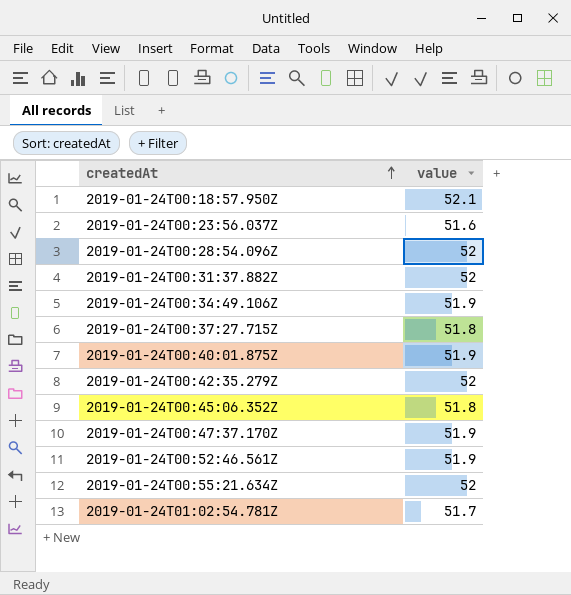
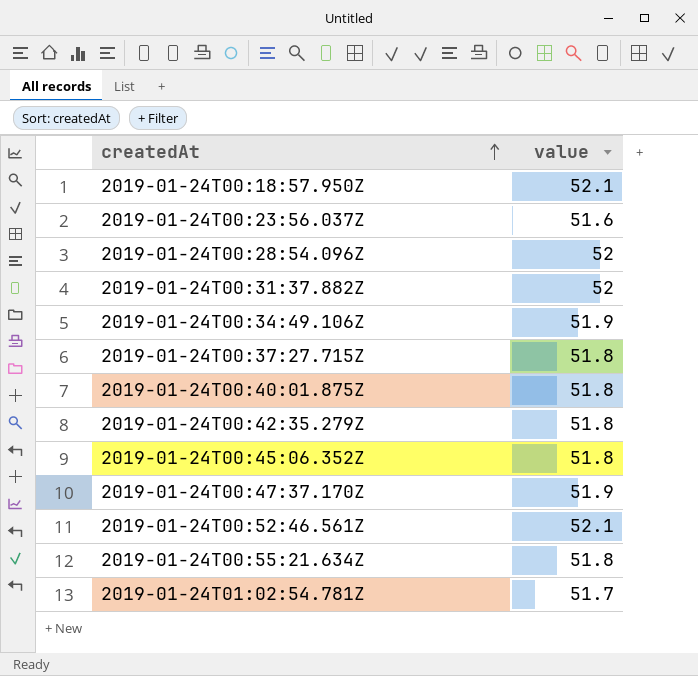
2019-01-24T00:40:01.875Z | value: 51.9 -> 51.8
2019-01-24T00:42:35.279Z | value: 52 -> 51.8
2019-01-24T00:52:46.561Z | value: 51.9 -> 52.1
2019-01-24T00:55:21.634Z | value: 52 -> 51.8

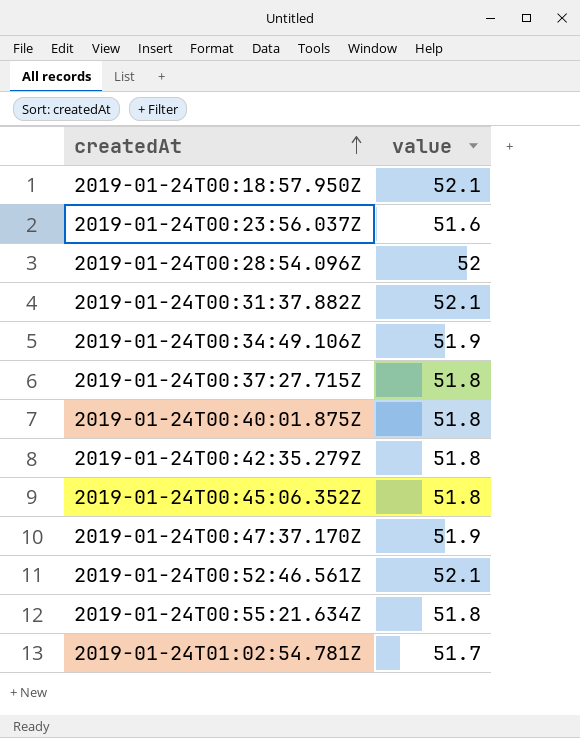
2019-01-24T00:31:37.882Z | value: 52 -> 52.1

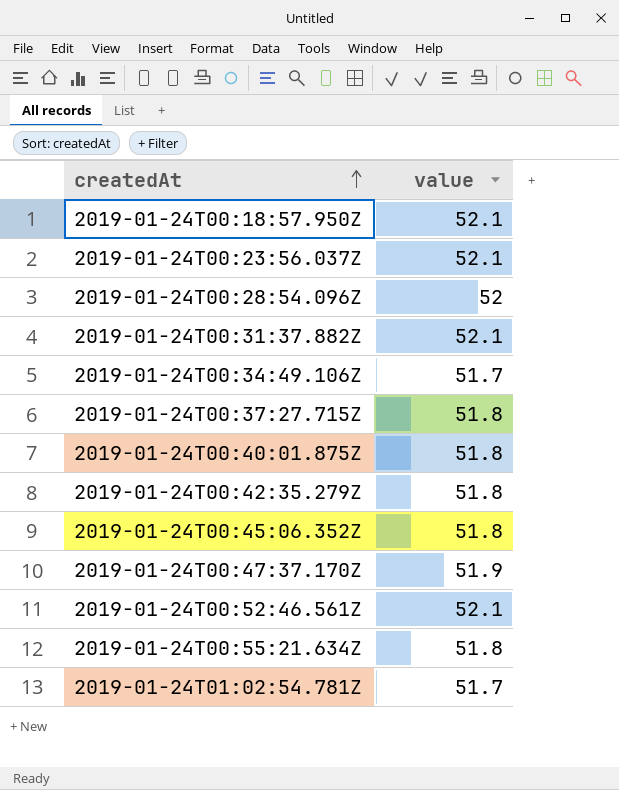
2019-01-24T00:23:56.037Z | value: 51.6 -> 52.1
2019-01-24T00:34:49.106Z | value: 51.9 -> 51.7

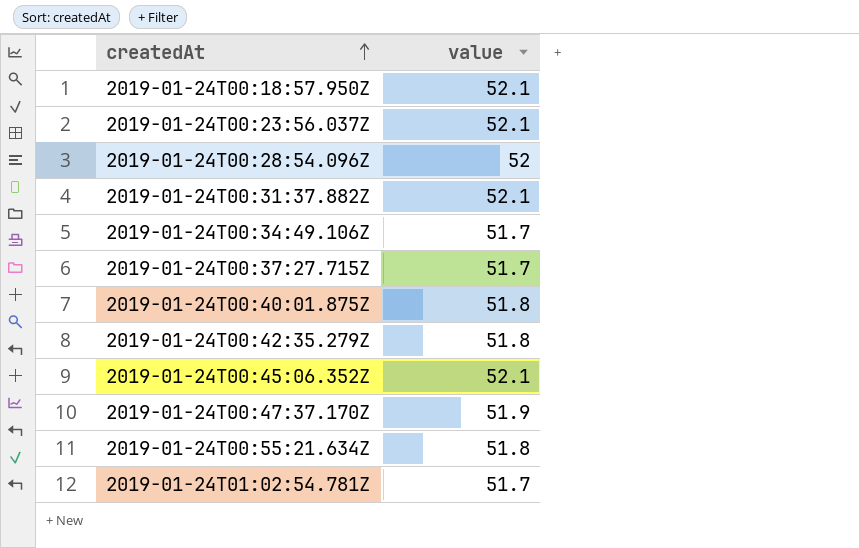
row 2019-01-24T00:52:46.561Z: 52.1 -> none
2019-01-24T00:37:27.715Z | value: 51.8 -> 51.7
2019-01-24T00:45:06.352Z | value: 51.8 -> 52.1

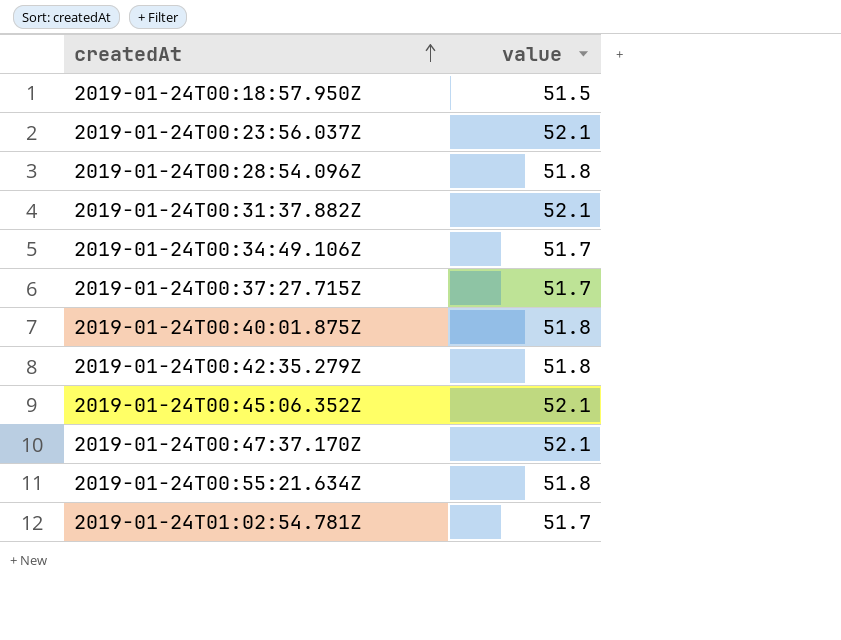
2019-01-24T00:18:57.950Z | value: 52.1 -> 51.5
2019-01-24T00:28:54.096Z | value: 52 -> 51.8
2019-01-24T00:47:37.170Z | value: 51.9 -> 52.1

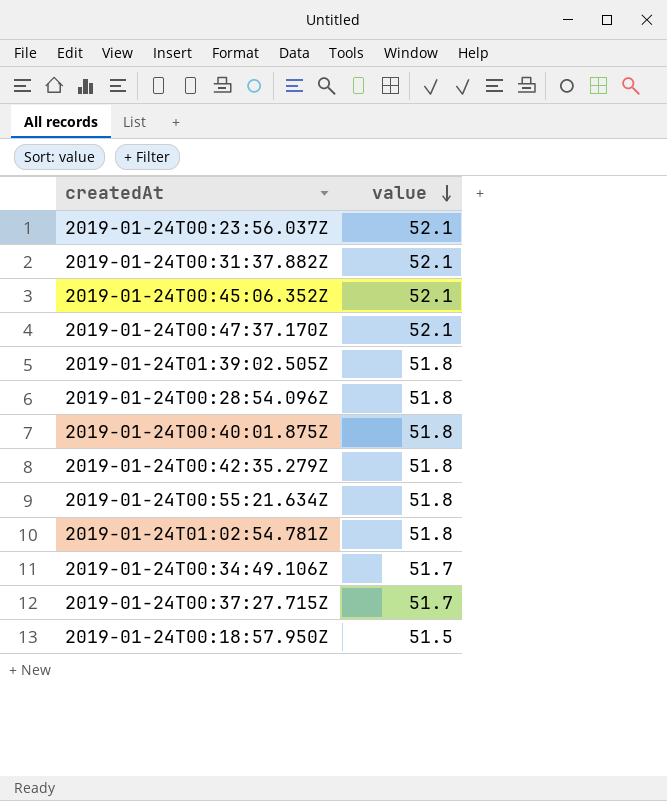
row order: createdAt ascending -> value descending
row 2019-01-24T01:39:02.505Z: none -> 51.8
2019-01-24T01:02:54.781Z | value: 51.7 -> 51.8

